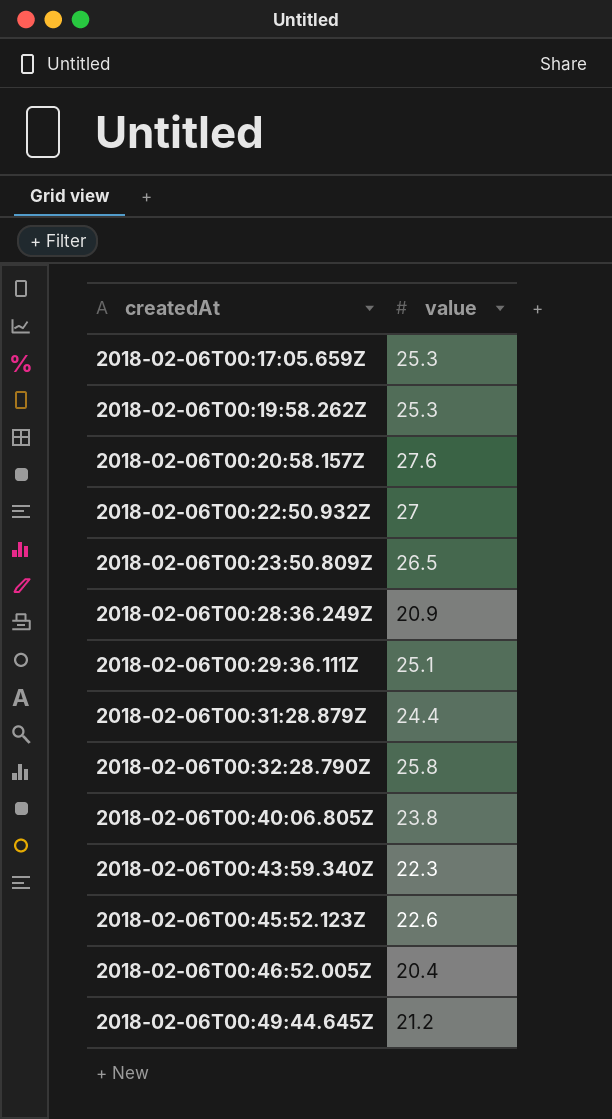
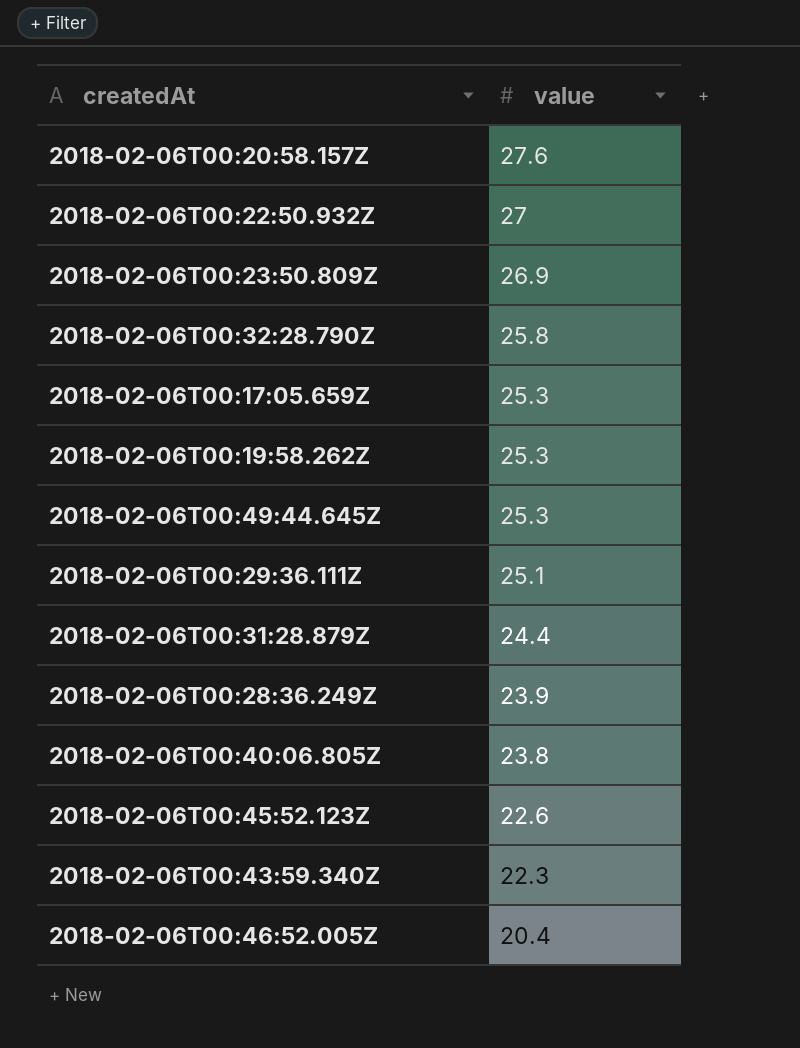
row order: createdAt ascending -> value descending
2018-02-06T00:23:50.809Z | value: 26.5 -> 26.9
2018-02-06T00:49:44.645Z | value: 21.2 -> 25.3
2018-02-06T00:28:36.249Z | value: 20.9 -> 23.9

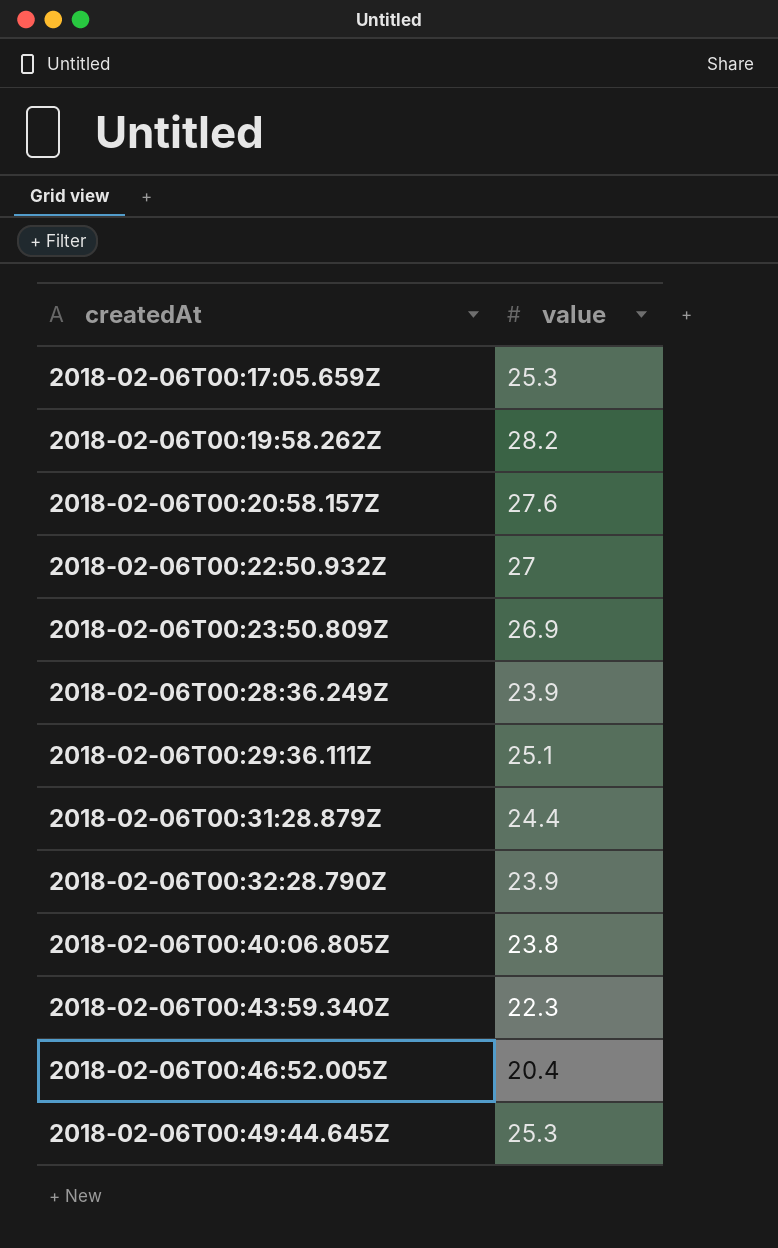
row order: value descending -> createdAt ascending
row 2018-02-06T00:45:52.123Z: 22.6 -> none
2018-02-06T00:19:58.262Z | value: 25.3 -> 28.2
2018-02-06T00:32:28.790Z | value: 25.8 -> 23.9

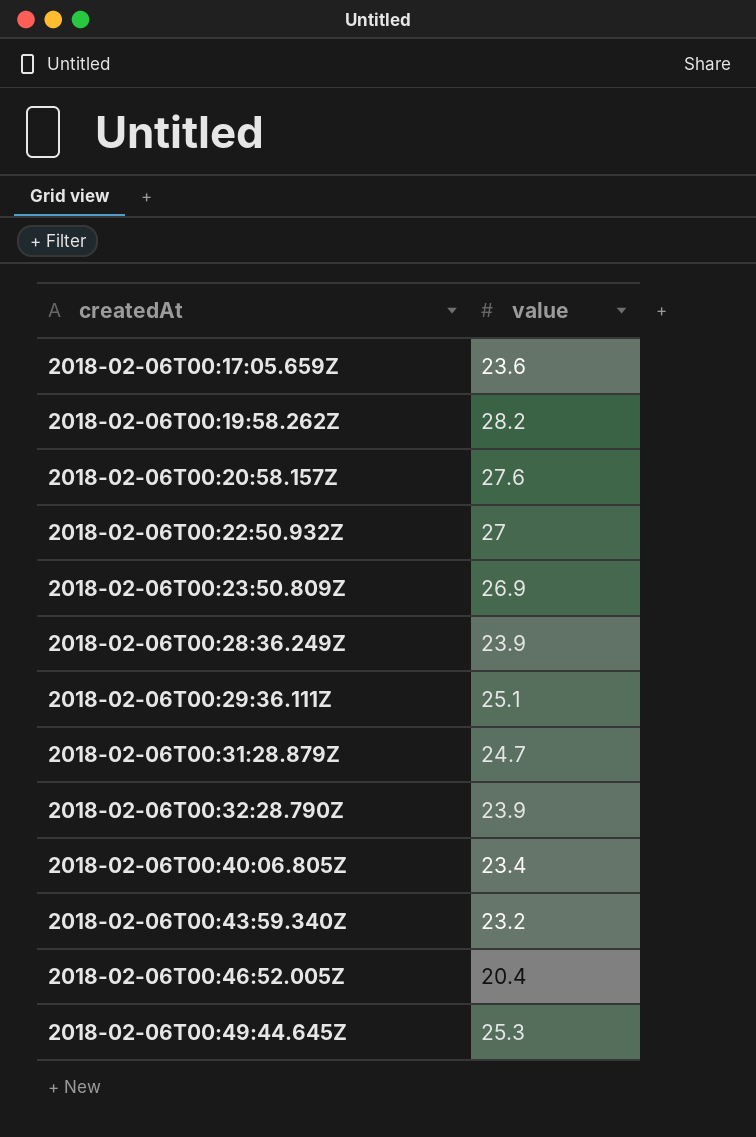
2018-02-06T00:17:05.659Z | value: 25.3 -> 23.6
2018-02-06T00:31:28.879Z | value: 24.4 -> 24.7
2018-02-06T00:40:06.805Z | value: 23.8 -> 23.4
2018-02-06T00:43:59.340Z | value: 22.3 -> 23.2

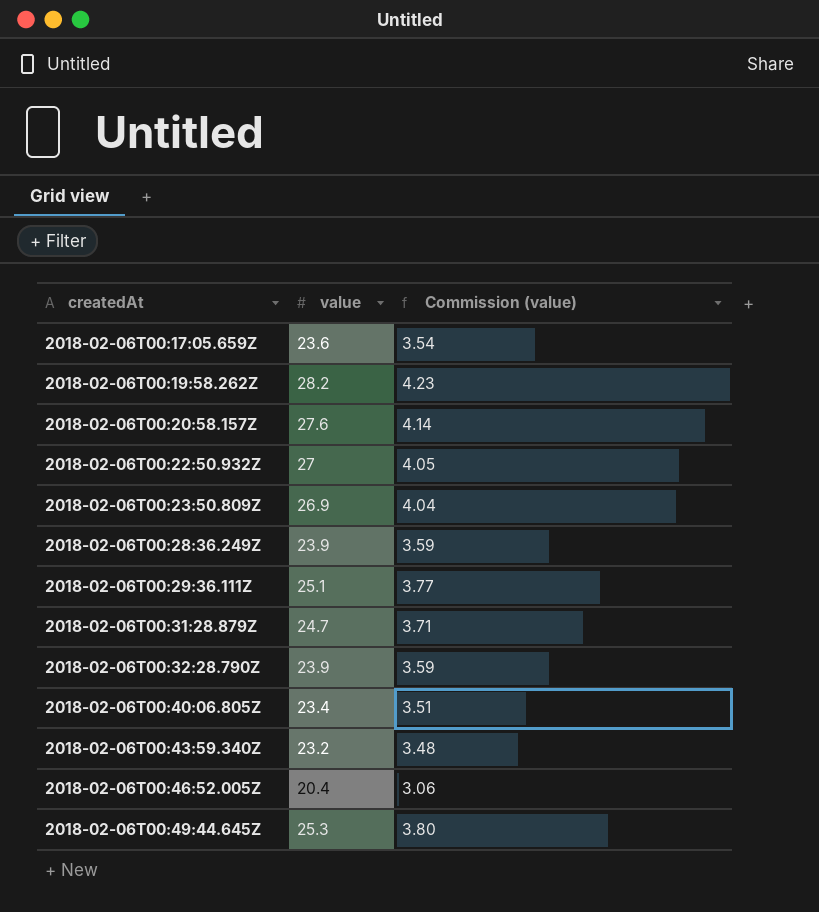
column Commission (value) | formula: none -> [value] * 0.15

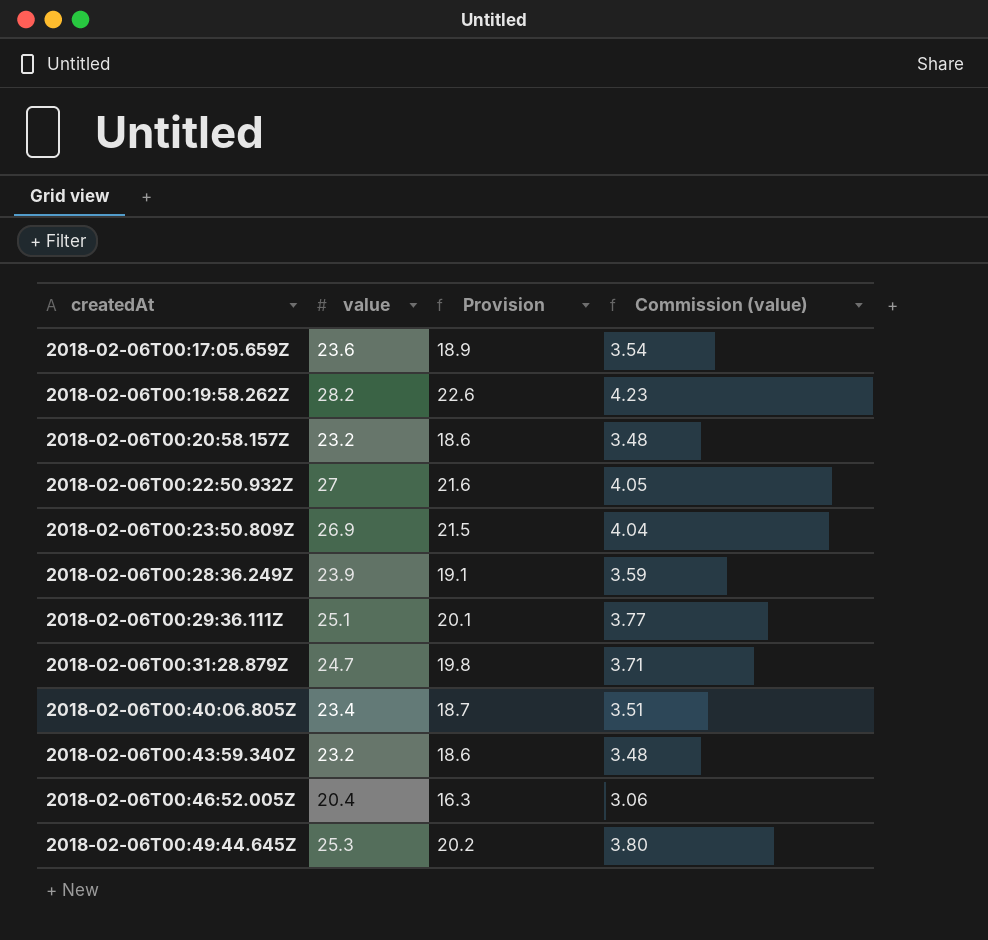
column Provision | formula: none -> [value] * 0.8
row 2018-02-06T00:32:28.790Z: 23.9 | 3.59 -> none
2018-02-06T00:20:58.157Z | value: 27.6 -> 23.2
2018-02-06T00:20:58.157Z | Commission (value): 4.14 -> 3.48

